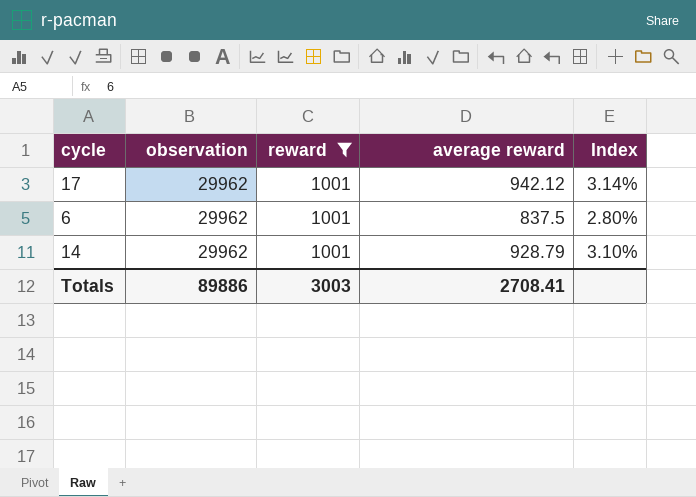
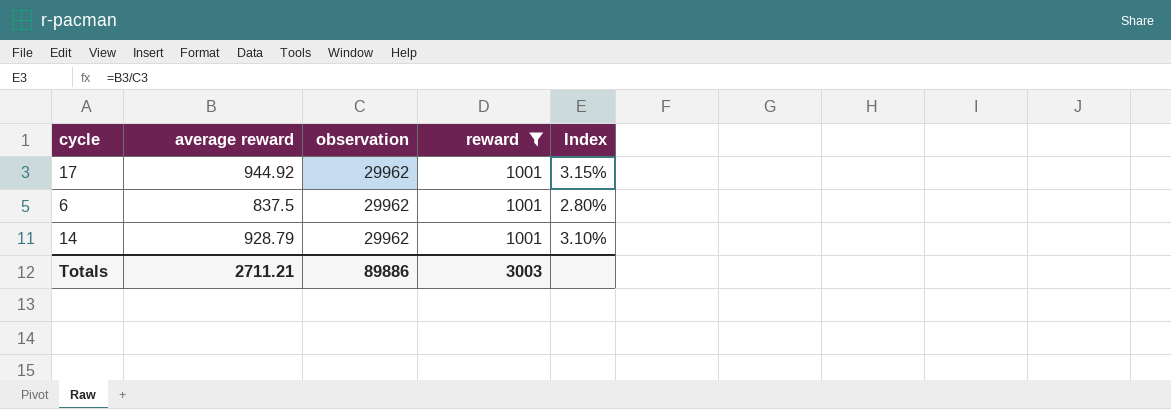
column average reward | position: 4 -> 2
17 | average reward: 942.12 -> 944.92
17 | Index: 3.14% -> 3.15%
Totals | average reward: 2708.41 -> 2711.21

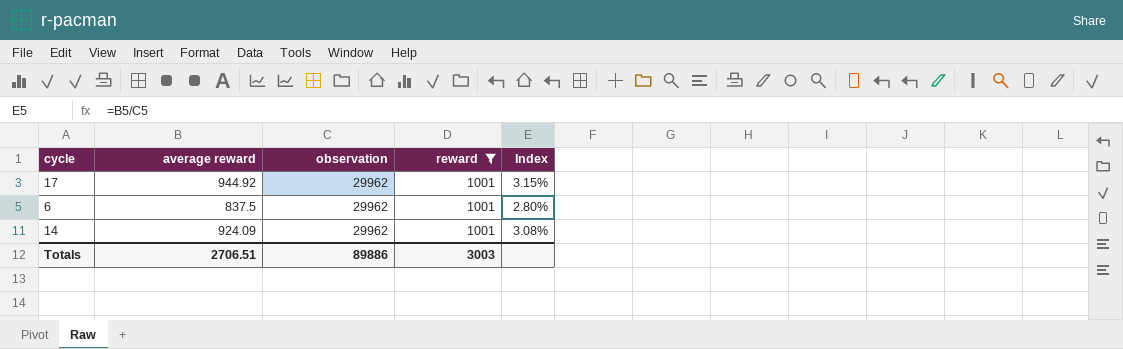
14 | average reward: 928.79 -> 924.09
14 | Index: 3.10% -> 3.08%
Totals | average reward: 2711.21 -> 2706.51

